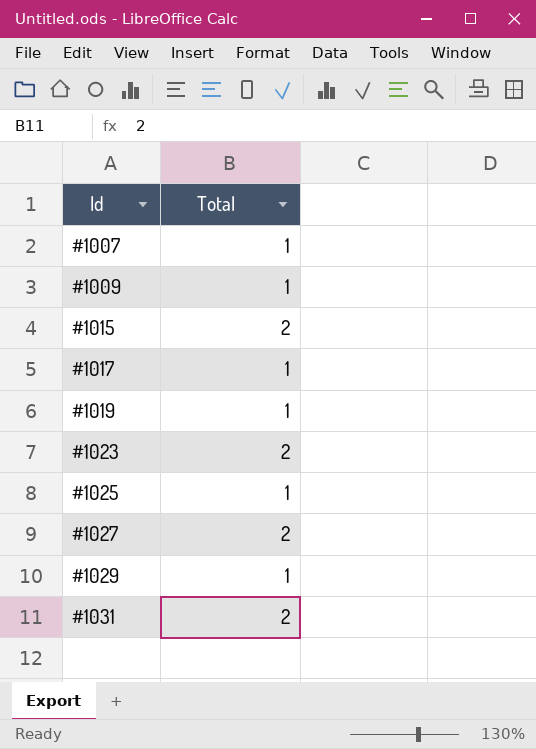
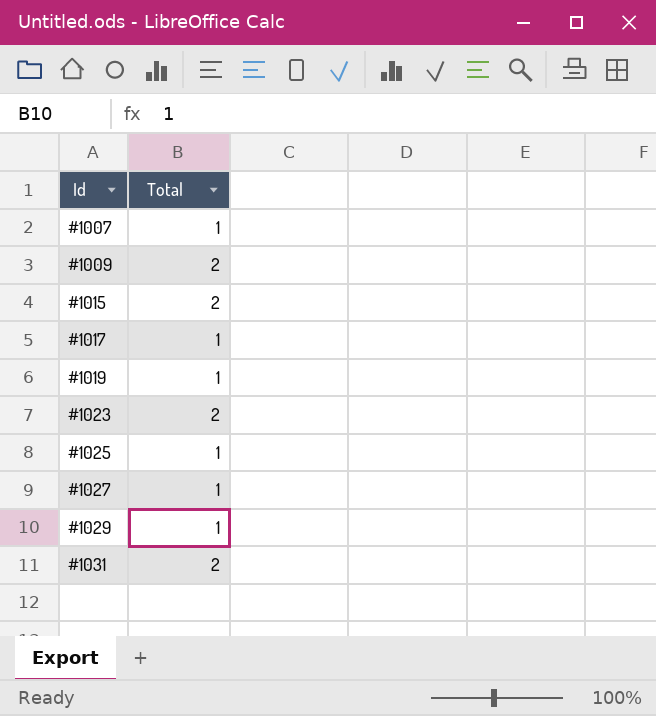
#1009 | Total: 1 -> 2
#1027 | Total: 2 -> 1

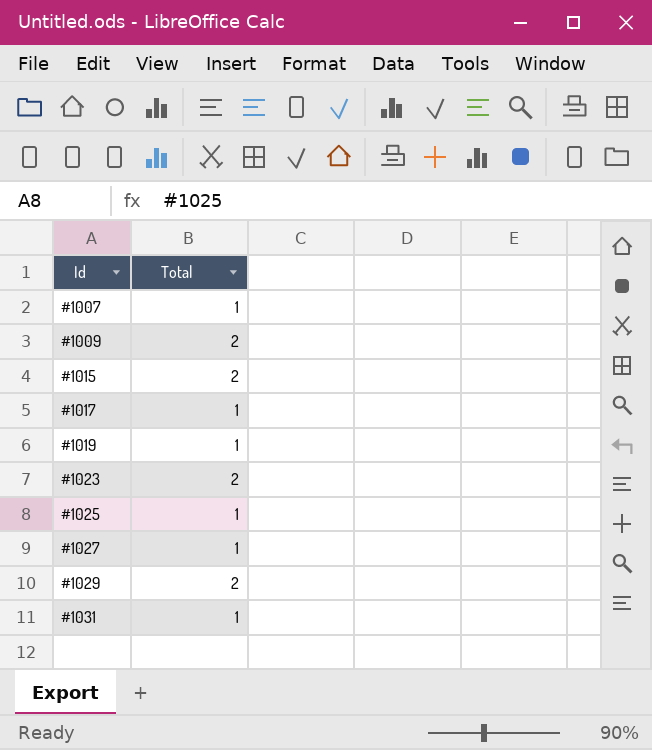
#1029 | Total: 1 -> 2
#1031 | Total: 2 -> 1

